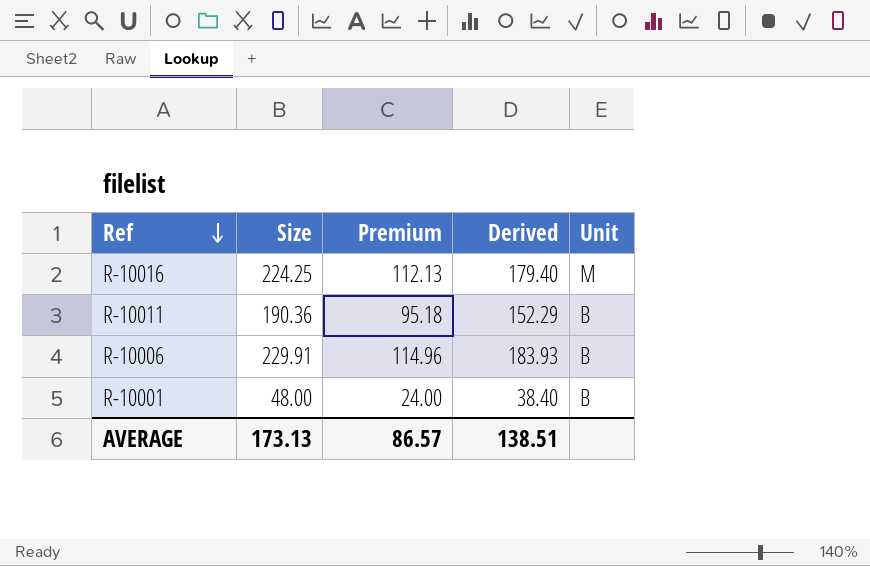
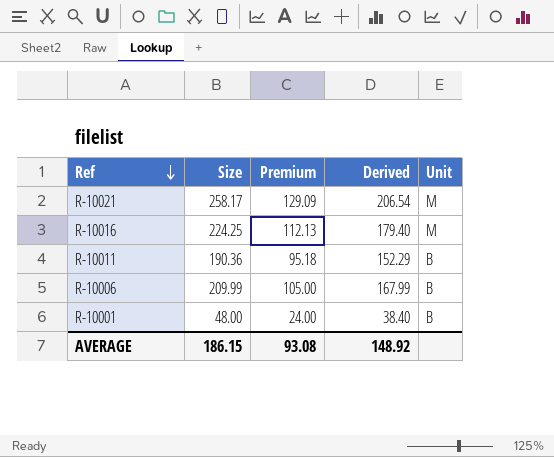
row R-10021: none -> 258.17 | 129.09 | 206.54 | M
R-10006 | Size: 229.91 -> 209.99
R-10006 | Premium: 114.96 -> 105.00
R-10006 | Derived: 183.93 -> 167.99
AVERAGE | Size: 173.13 -> 186.15
AVERAGE | Premium: 86.57 -> 93.08
AVERAGE | Derived: 138.51 -> 148.92

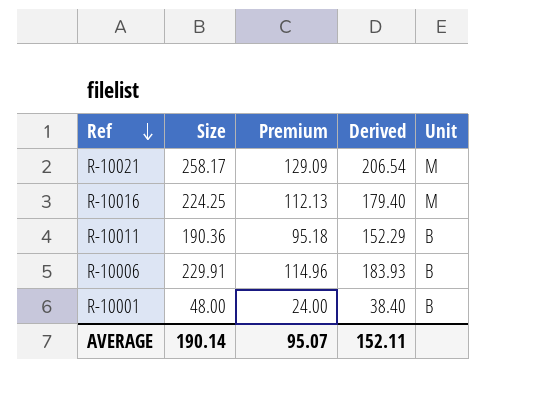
R-10006 | Size: 209.99 -> 229.91
R-10006 | Premium: 105.00 -> 114.96
R-10006 | Derived: 167.99 -> 183.93
AVERAGE | Size: 186.15 -> 190.14
AVERAGE | Premium: 93.08 -> 95.07
AVERAGE | Derived: 148.92 -> 152.11

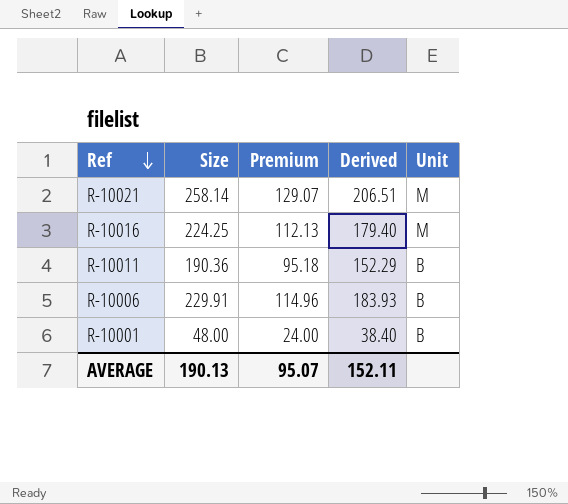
R-10021 | Size: 258.17 -> 258.14
R-10021 | Premium: 129.09 -> 129.07
R-10021 | Derived: 206.54 -> 206.51
AVERAGE | Size: 190.14 -> 190.13

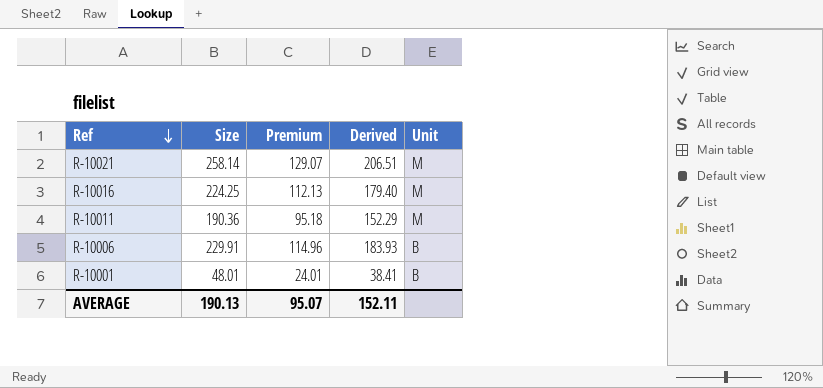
R-10011 | Unit: B -> M
R-10001 | Size: 48.00 -> 48.01
R-10001 | Premium: 24.00 -> 24.01
R-10001 | Derived: 38.40 -> 38.41

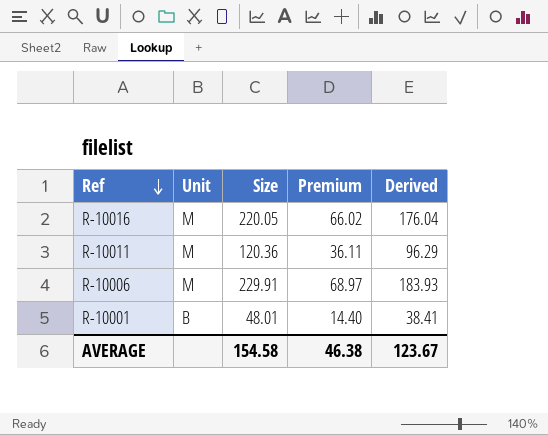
column Unit | position: 5 -> 2
column Premium | formula: [Size] * 0.5 -> [Size] * 0.3
row R-10021: 258.14 | 129.07 | 206.51 | M -> none
R-10016 | Size: 224.25 -> 220.05
R-10016 | Derived: 179.40 -> 176.04
R-10011 | Size: 190.36 -> 120.36
R-10011 | Derived: 152.29 -> 96.29
R-10006 | Unit: B -> M
AVERAGE | Size: 190.13 -> 154.58
AVERAGE | Premium: 95.07 -> 46.38
AVERAGE | Derived: 152.11 -> 123.67

